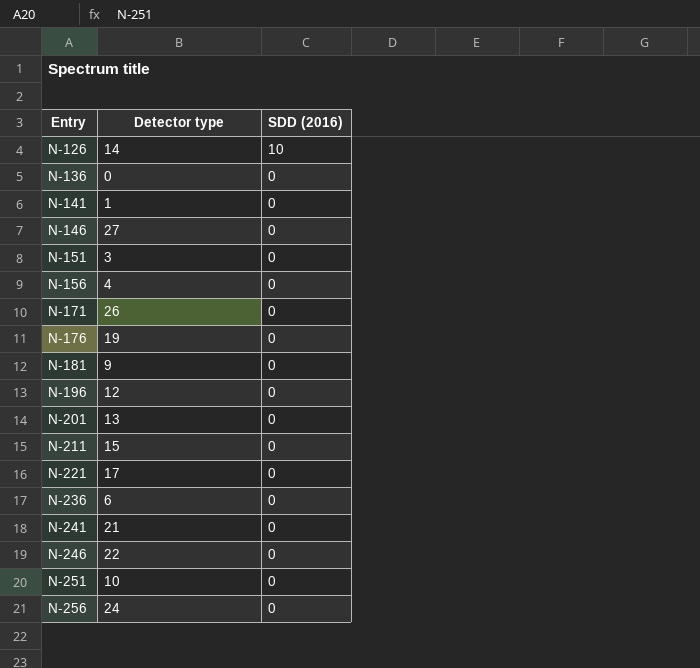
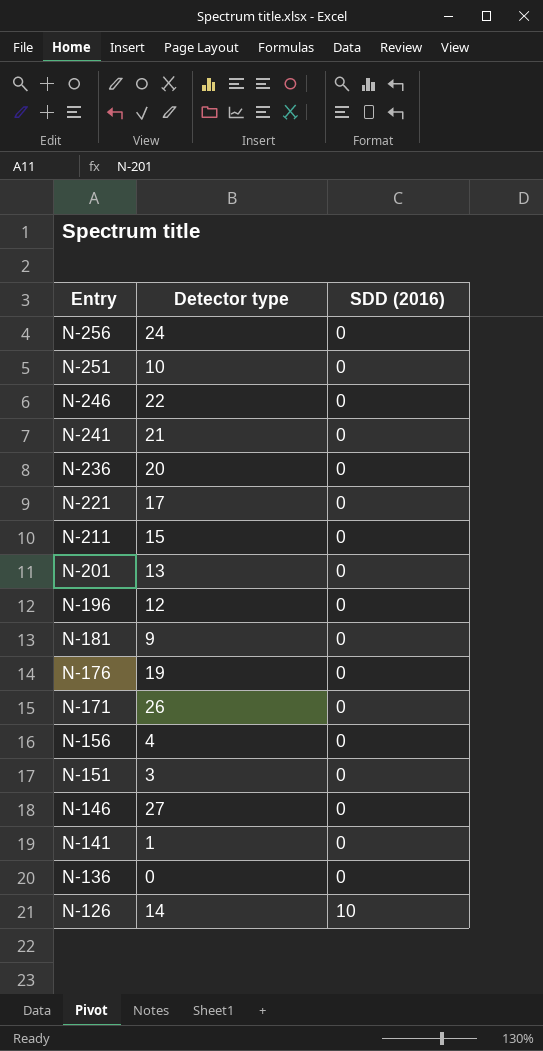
row order: Entry ascending -> Entry descending
N-236 | Detector type: 6 -> 20

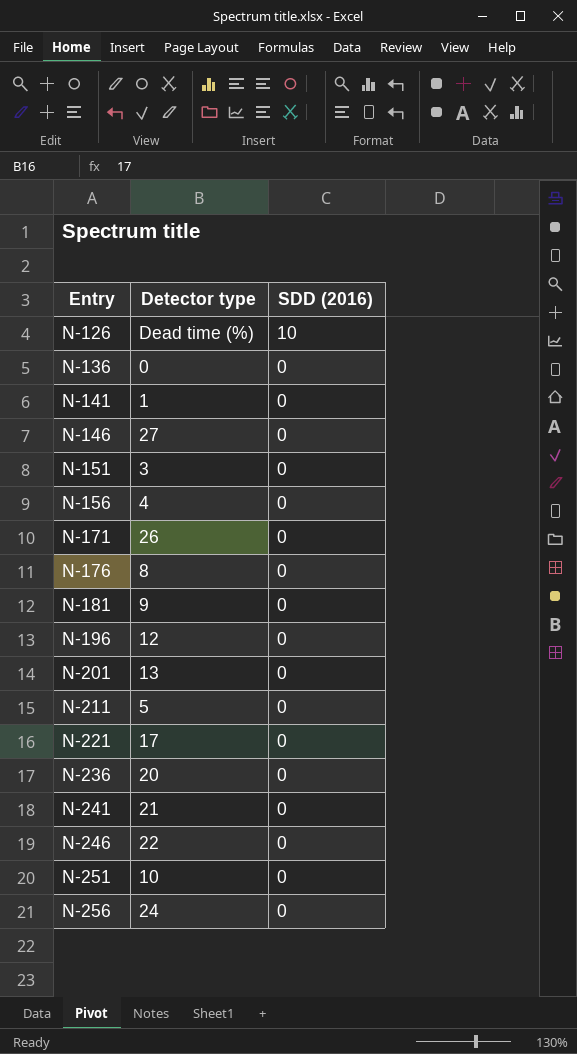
row order: Entry descending -> Entry ascending
N-126 | Detector type: 14 -> Dead time (%)
N-176 | Detector type: 19 -> 8
N-211 | Detector type: 15 -> 5

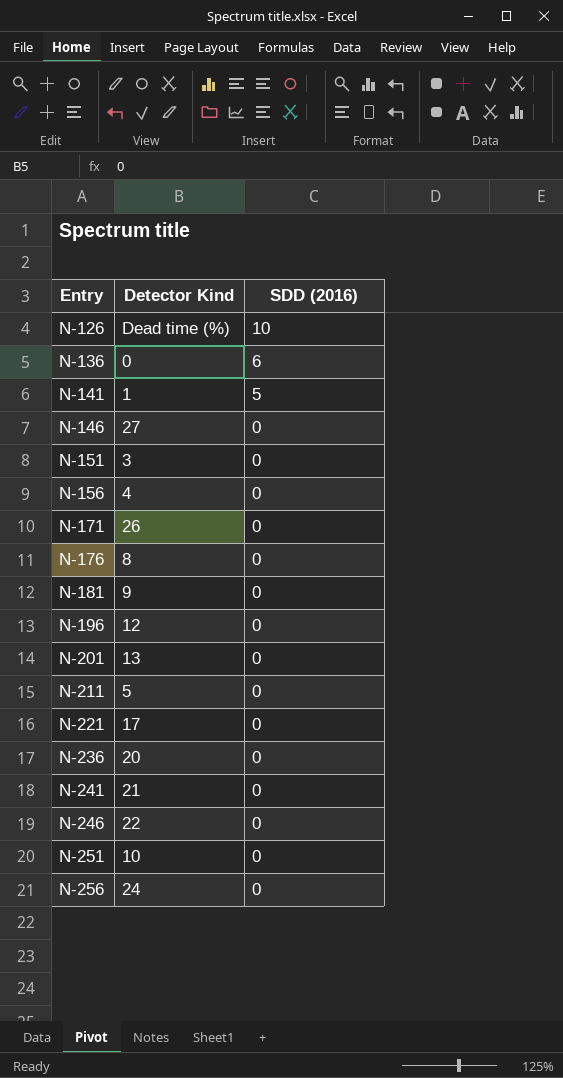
column name: Detector type -> Detector Kind
N-136 | SDD (2016): 0 -> 6
N-141 | SDD (2016): 0 -> 5

